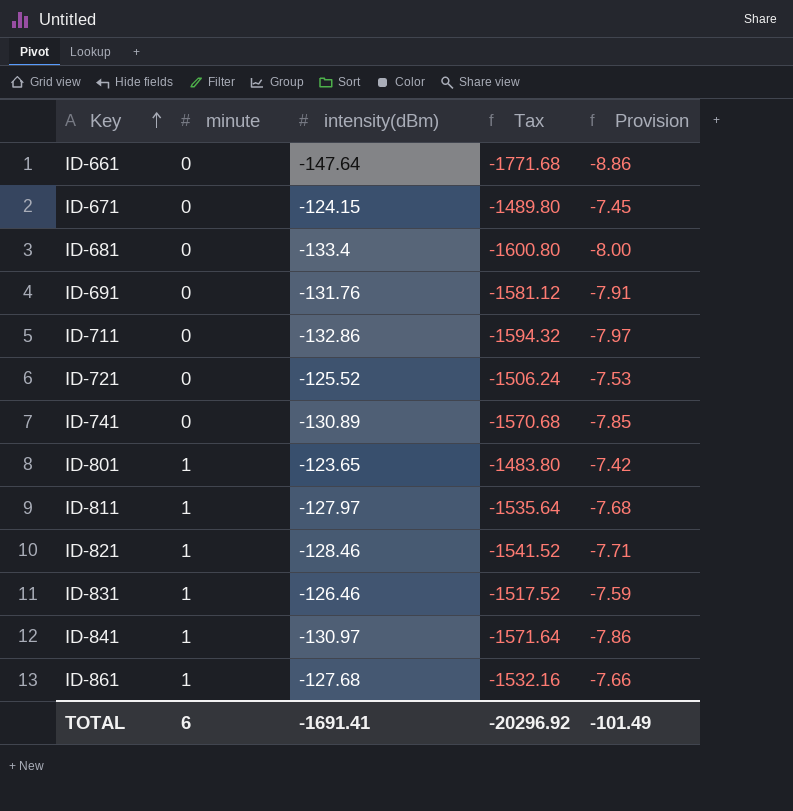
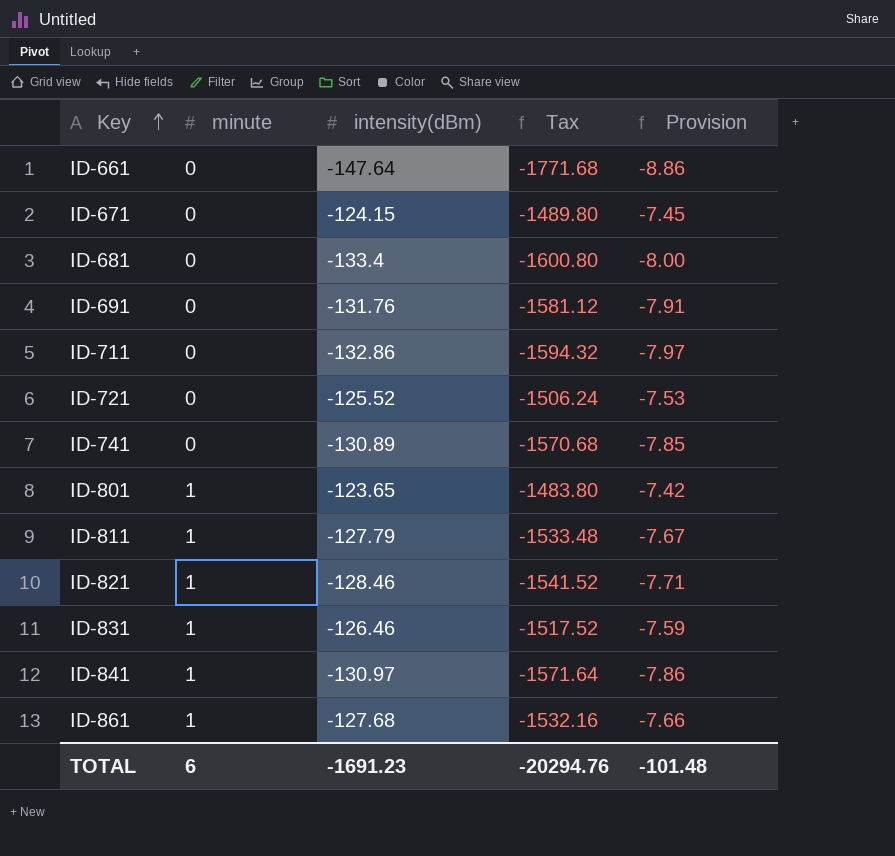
ID-811 | intensity(dBm): -127.97 -> -127.79
ID-811 | Tax: -1535.64 -> -1533.48
ID-811 | Provision: -7.68 -> -7.67
TOTAL | intensity(dBm): -1691.41 -> -1691.23
TOTAL | Tax: -20296.92 -> -20294.76
TOTAL | Provision: -101.49 -> -101.48

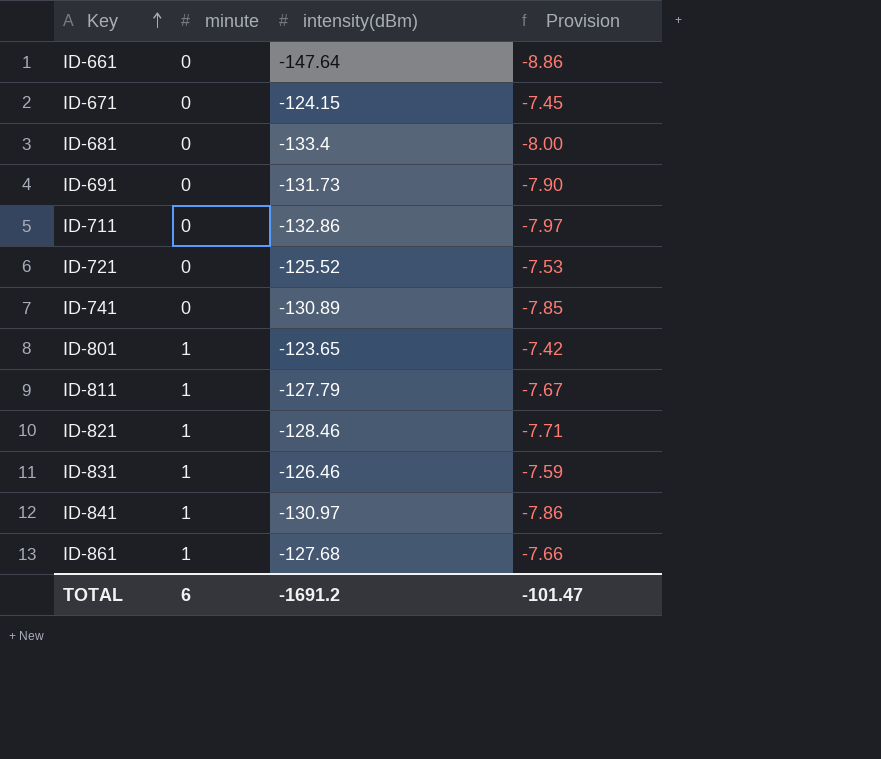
column Tax | formula: [intensity(dBm)] * 12 -> none
ID-691 | intensity(dBm): -131.76 -> -131.73
ID-691 | Provision: -7.91 -> -7.90
TOTAL | intensity(dBm): -1691.23 -> -1691.2
TOTAL | Provision: -101.48 -> -101.47

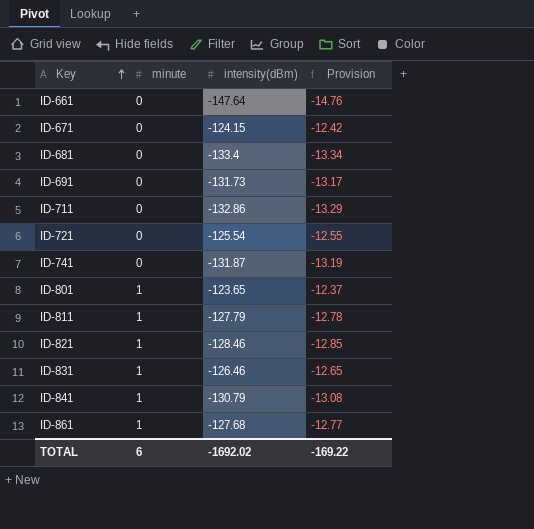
column Provision | formula: [intensity(dBm)] * 0.06 -> [intensity(dBm)] * 0.1
ID-721 | intensity(dBm): -125.52 -> -125.54
ID-741 | intensity(dBm): -130.89 -> -131.87
ID-841 | intensity(dBm): -130.97 -> -130.79
TOTAL | intensity(dBm): -1691.2 -> -1692.02
TOTAL | Provision: -101.47 -> -169.22

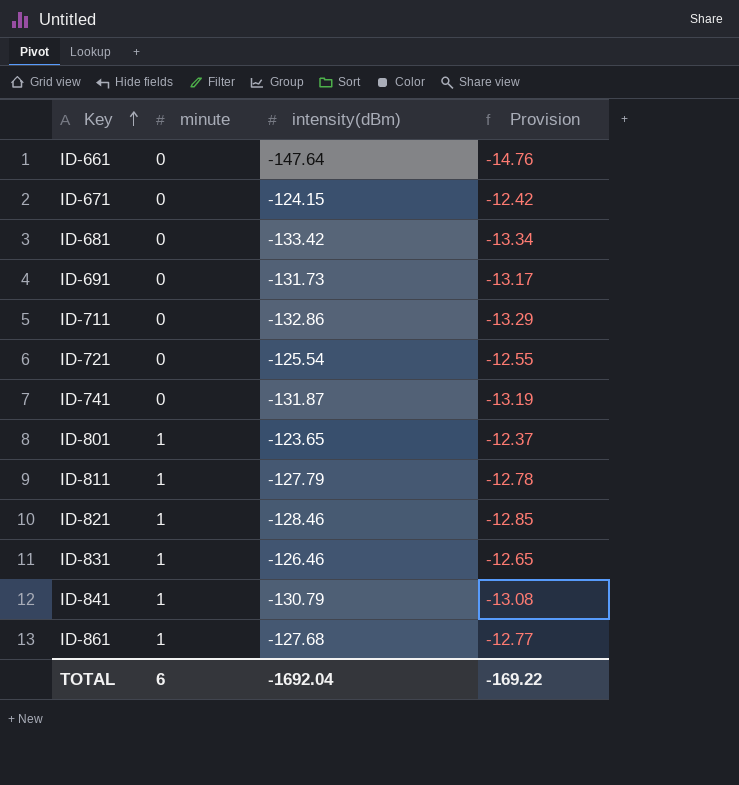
ID-681 | intensity(dBm): -133.4 -> -133.42
TOTAL | intensity(dBm): -1692.02 -> -1692.04

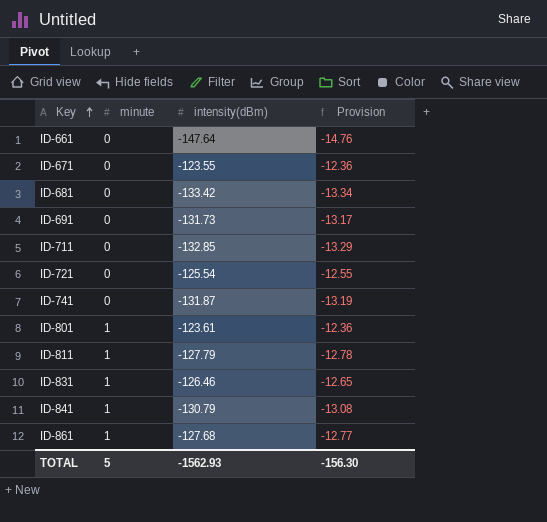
row ID-821: 1 | -128.46 | -12.85 -> none
ID-671 | intensity(dBm): -124.15 -> -123.55
ID-671 | Provision: -12.42 -> -12.36
ID-711 | intensity(dBm): -132.86 -> -132.85
ID-801 | intensity(dBm): -123.65 -> -123.61
ID-801 | Provision: -12.37 -> -12.36
TOTAL | minute: 6 -> 5
TOTAL | intensity(dBm): -1692.04 -> -1562.93
TOTAL | Provision: -169.22 -> -156.30

